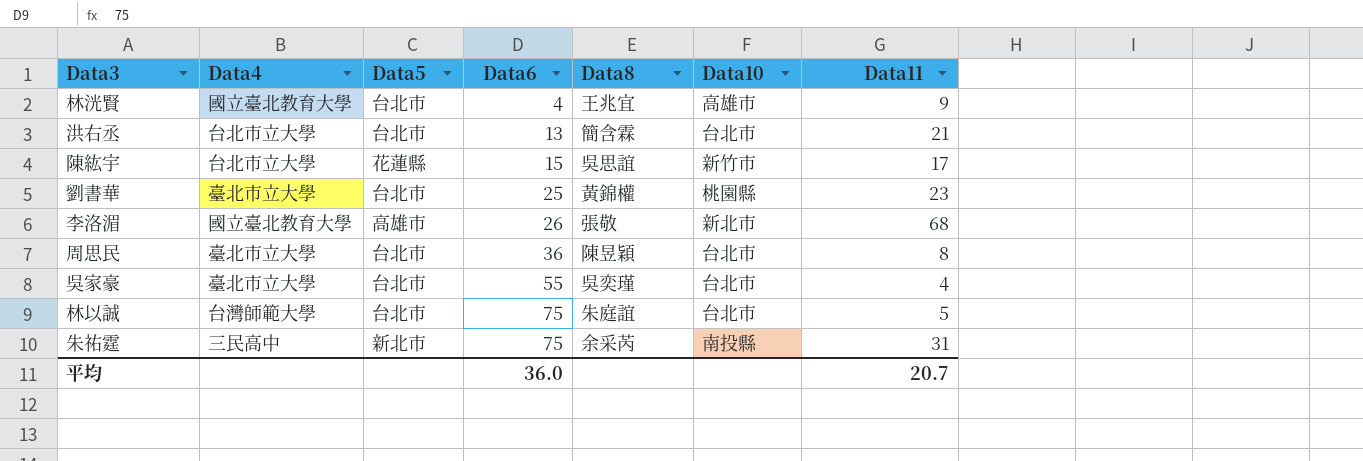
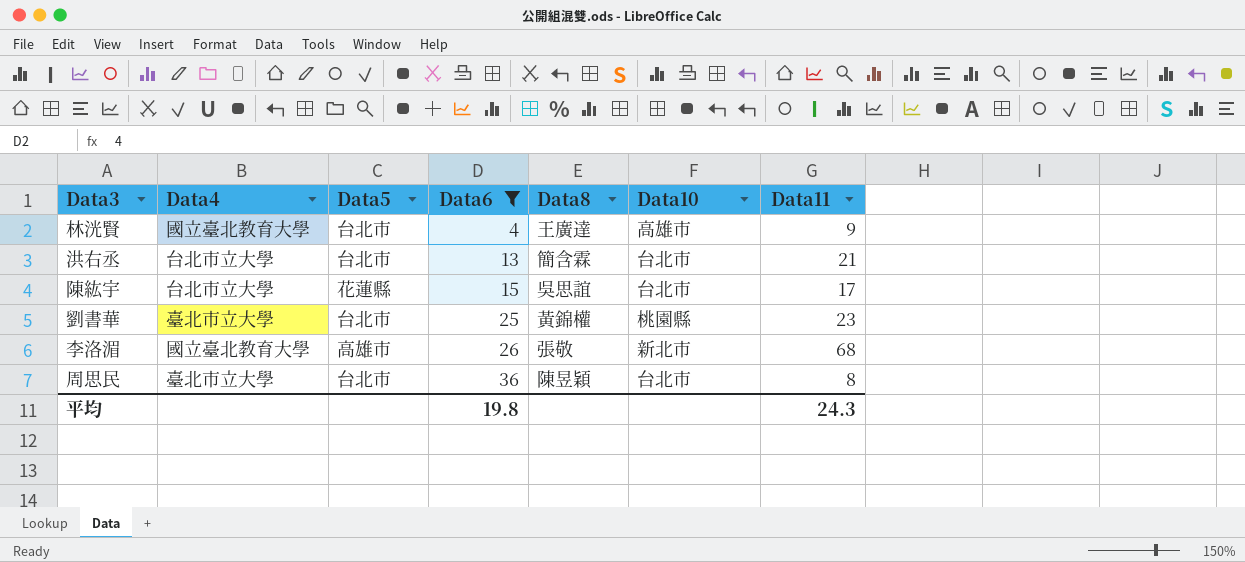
filter: none -> Data6 <= 36
林洸賢 | Data8: 王兆宜 -> 王廣達
陳紘宇 | Data10: 新竹市 -> 台北市
平均 | Data6: 36.0 -> 19.8
平均 | Data11: 20.7 -> 24.3

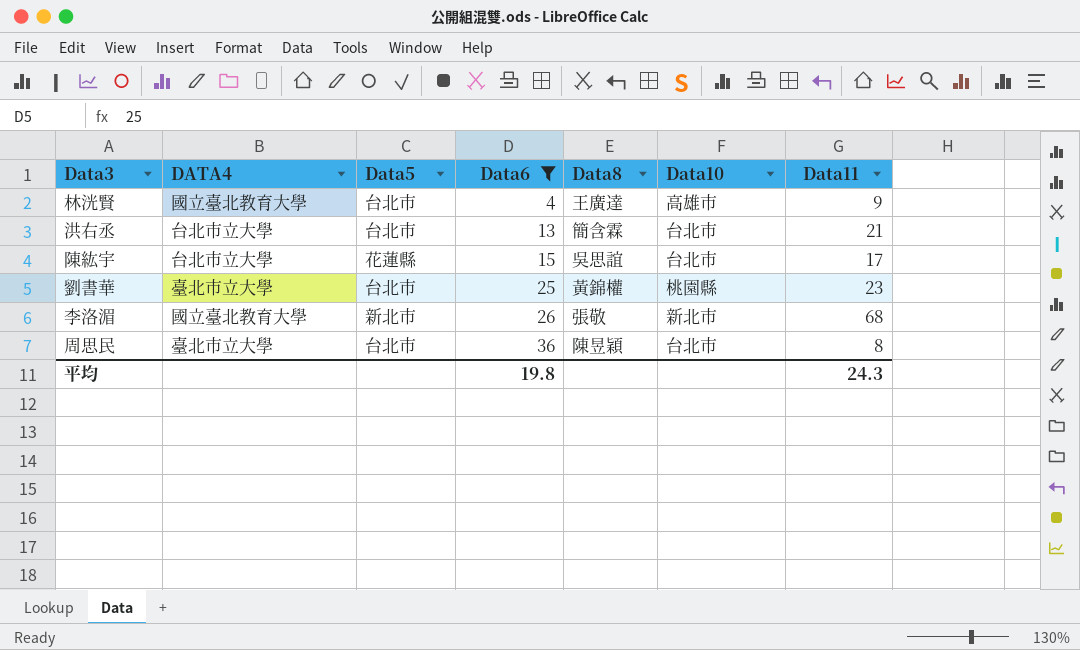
column name: Data4 -> DATA4
李洛湄 | Data5: 高雄市 -> 新北市

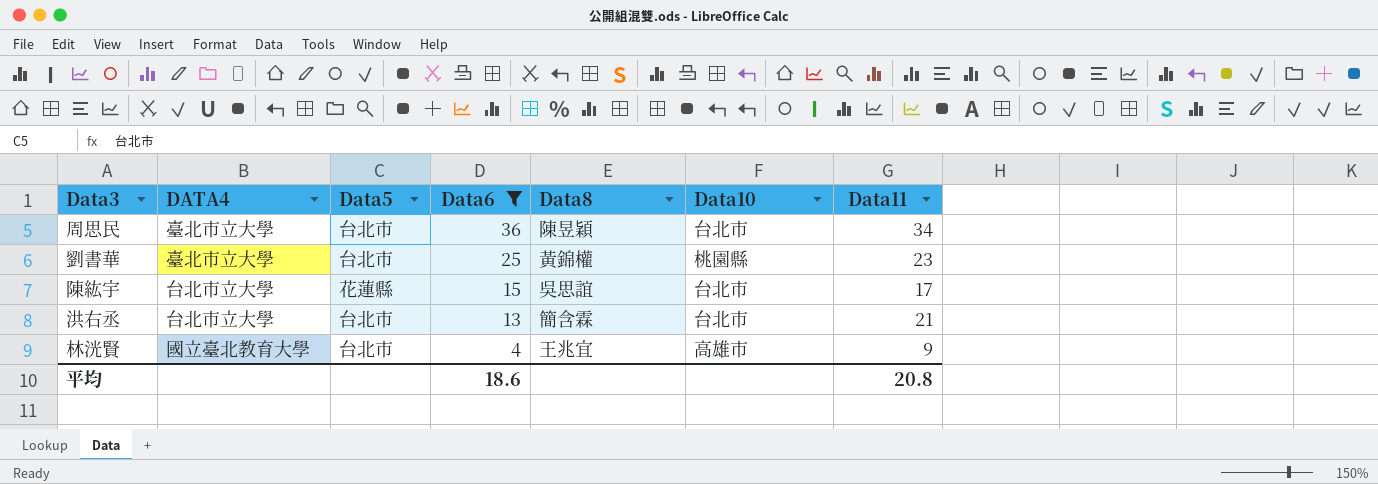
row order: Data6 ascending -> Data6 descending
row 李洛湄: 國立臺北教育大學 | 新北市 | 26 | 張敬 | 新北市 | 68 -> none
周思民 | Data11: 8 -> 34
林洸賢 | Data8: 王廣達 -> 王兆宜
平均 | Data6: 19.8 -> 18.6
平均 | Data11: 24.3 -> 20.8

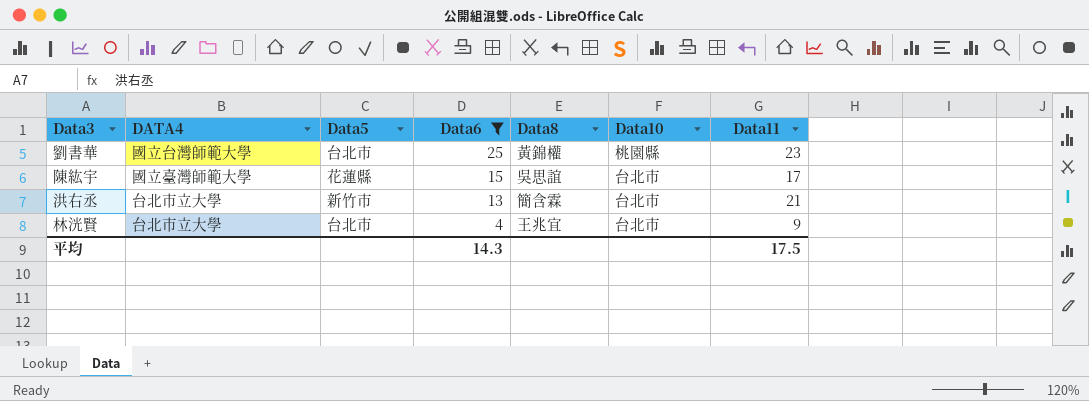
row 周思民: 臺北市立大學 | 台北市 | 36 | 陳昱穎 | 台北市 | 34 -> none
劉書華 | DATA4: 臺北市立大學 -> 國立台灣師範大學
陳紘宇 | DATA4: 台北市立大學 -> 國立臺灣師範大學
洪右丞 | Data5: 台北市 -> 新竹市
林洸賢 | DATA4: 國立臺北教育大學 -> 台北市立大學
林洸賢 | Data10: 高雄市 -> 台北市
平均 | Data6: 18.6 -> 14.3
平均 | Data11: 20.8 -> 17.5

